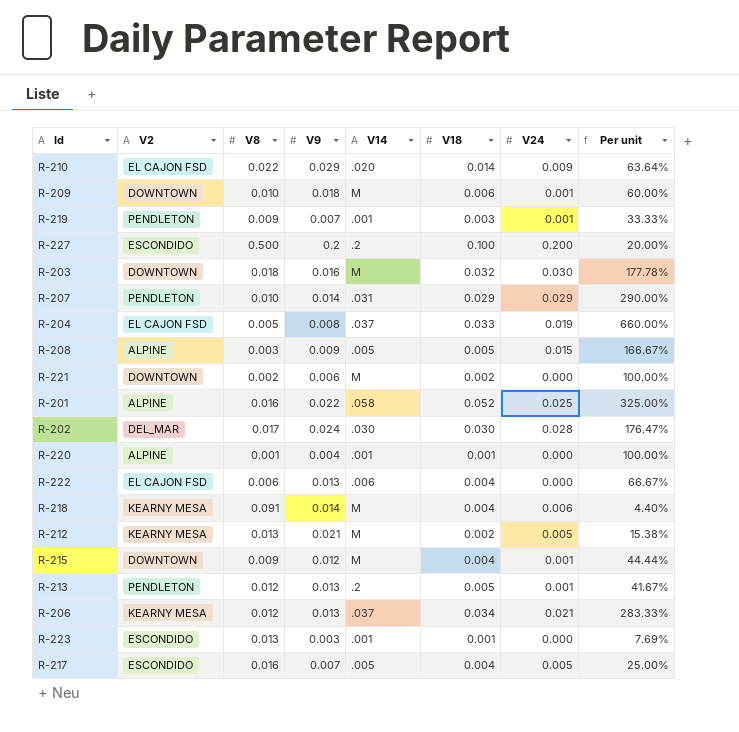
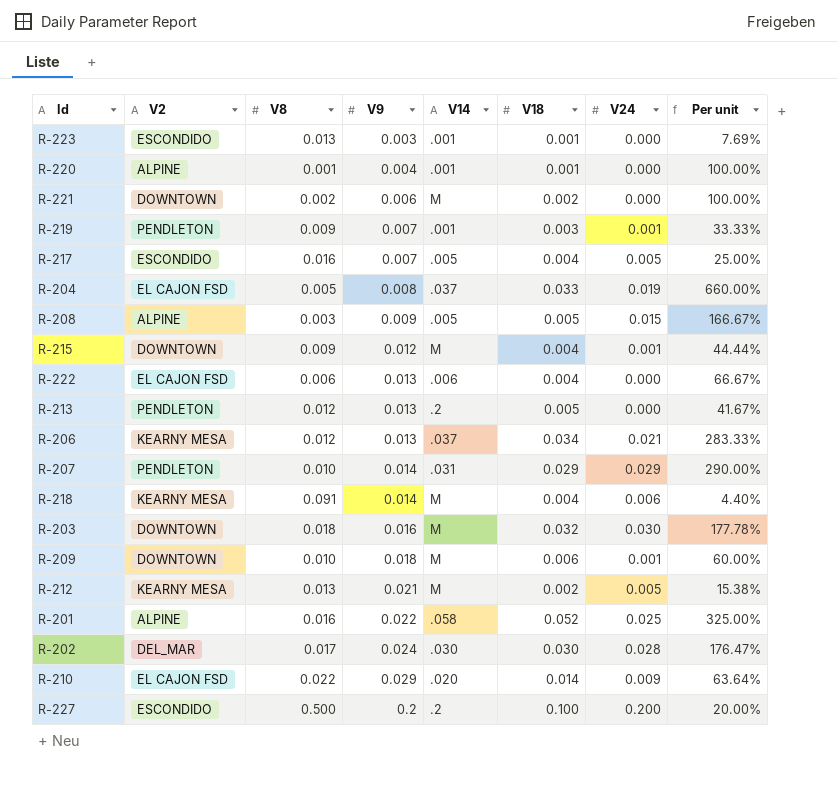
row order: none -> V9 ascending
R-213 | V24: 0.001 -> 0.000

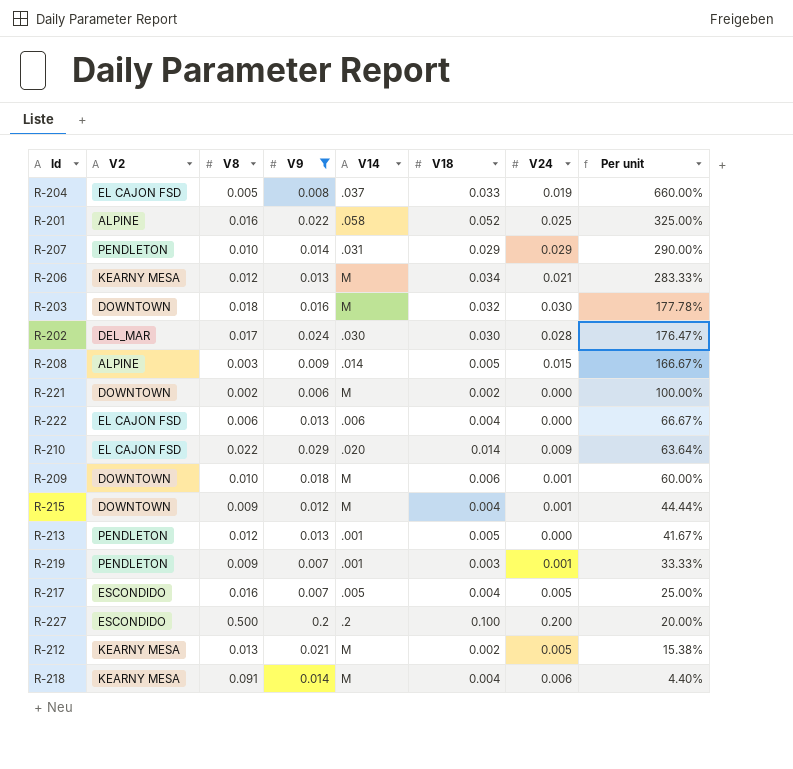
filter: none -> V9 >= 0.006
row order: V9 ascending -> Per unit descending
R-206 | V14: .037 -> M
R-208 | V14: .005 -> .014
R-213 | V14: .2 -> .001

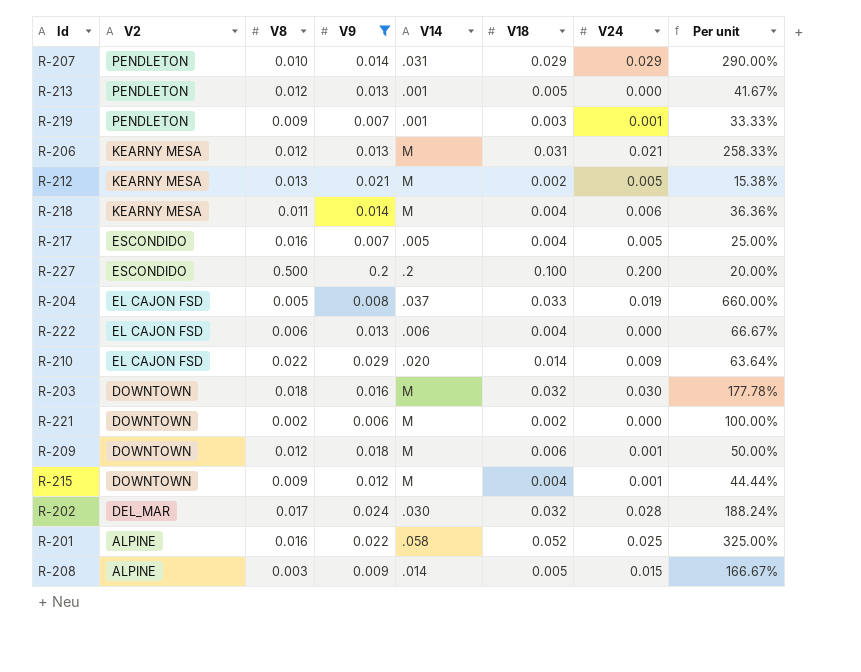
row order: Per unit descending -> V2 descending
R-206 | V18: 0.034 -> 0.031
R-206 | Per unit: 283.33% -> 258.33%
R-218 | V8: 0.091 -> 0.011
R-218 | Per unit: 4.40% -> 36.36%
R-209 | V8: 0.010 -> 0.012
R-209 | Per unit: 60.00% -> 50.00%
R-202 | V18: 0.030 -> 0.032
R-202 | Per unit: 176.47% -> 188.24%

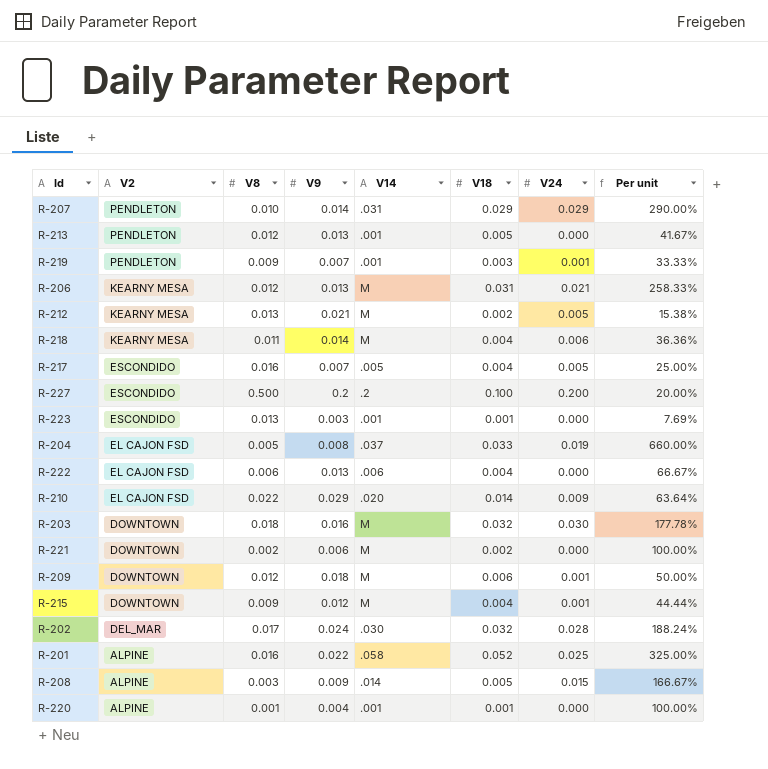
filter: V9 >= 0.006 -> none

